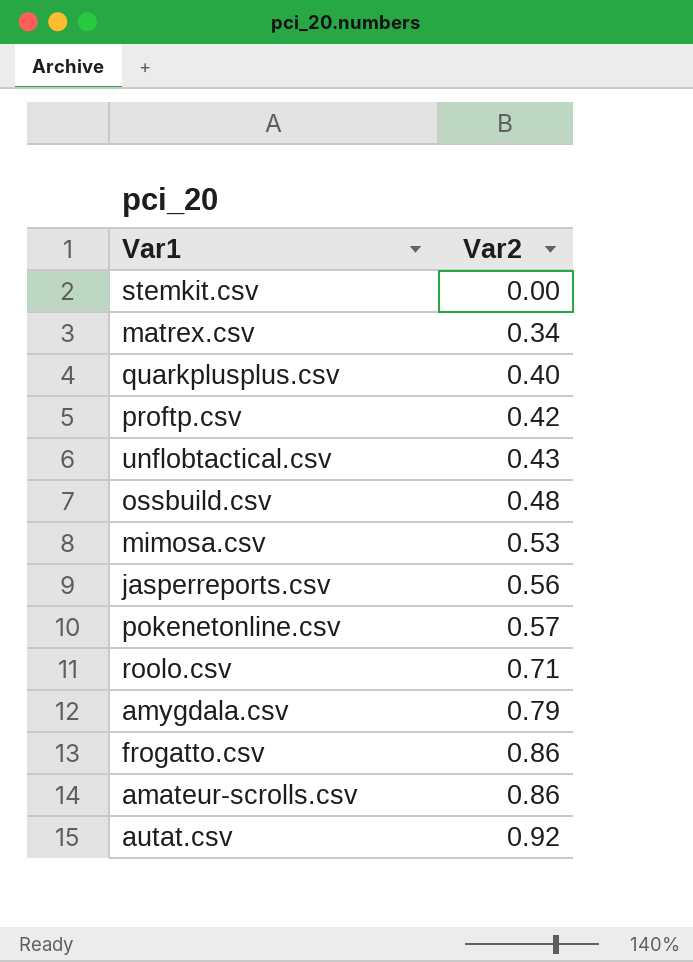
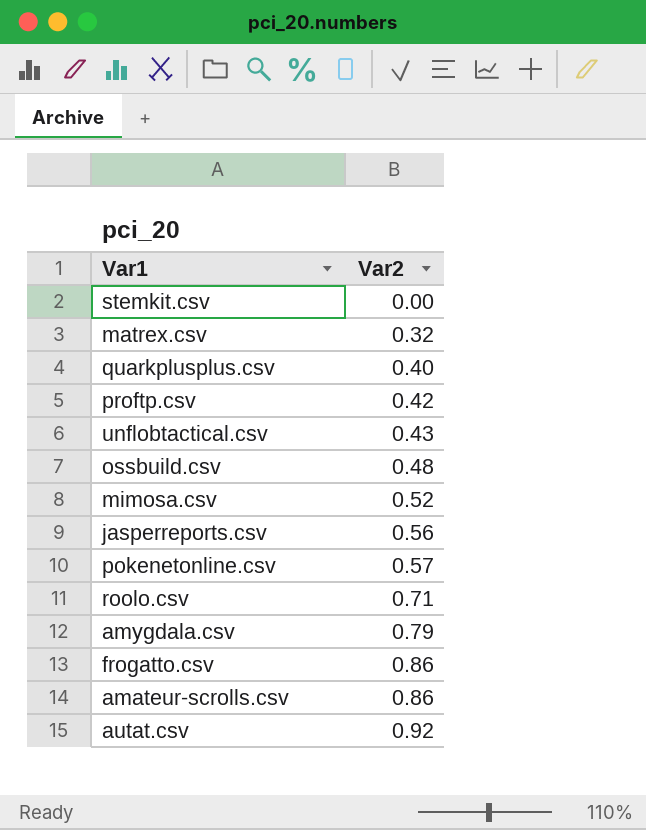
matrex.csv | Var2: 0.34 -> 0.32
mimosa.csv | Var2: 0.53 -> 0.52

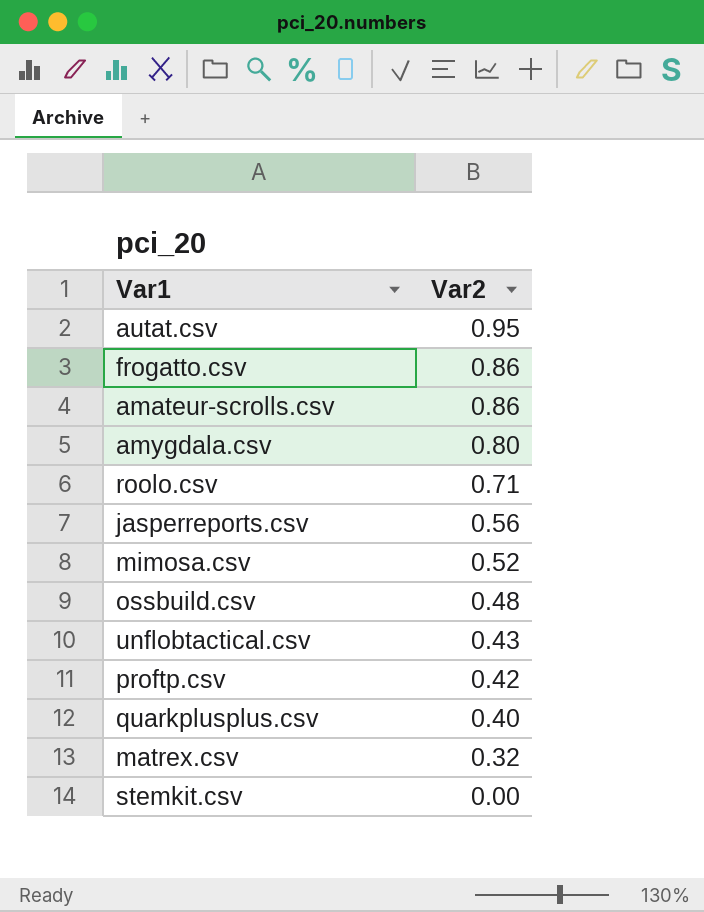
row order: Var2 ascending -> Var2 descending
row pokenetonline.csv: 0.57 -> none
autat.csv | Var2: 0.92 -> 0.95
amygdala.csv | Var2: 0.79 -> 0.80

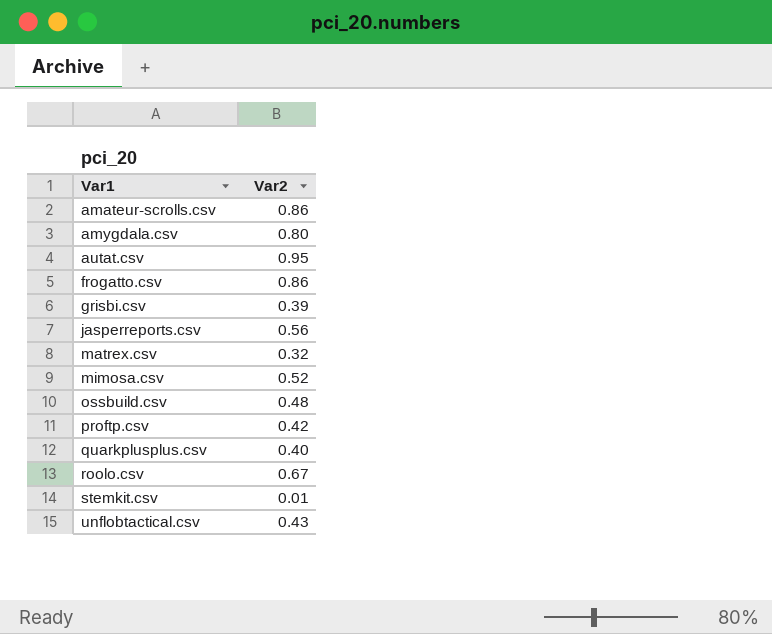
row order: Var2 descending -> Var1 ascending
row grisbi.csv: none -> 0.39
roolo.csv | Var2: 0.71 -> 0.67
stemkit.csv | Var2: 0.00 -> 0.01

